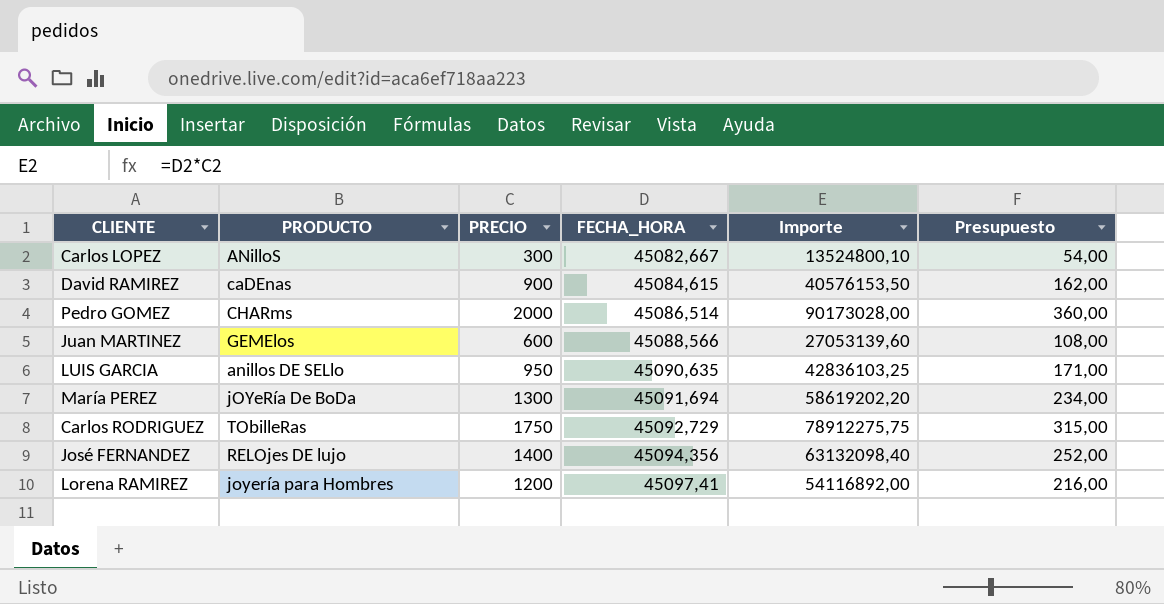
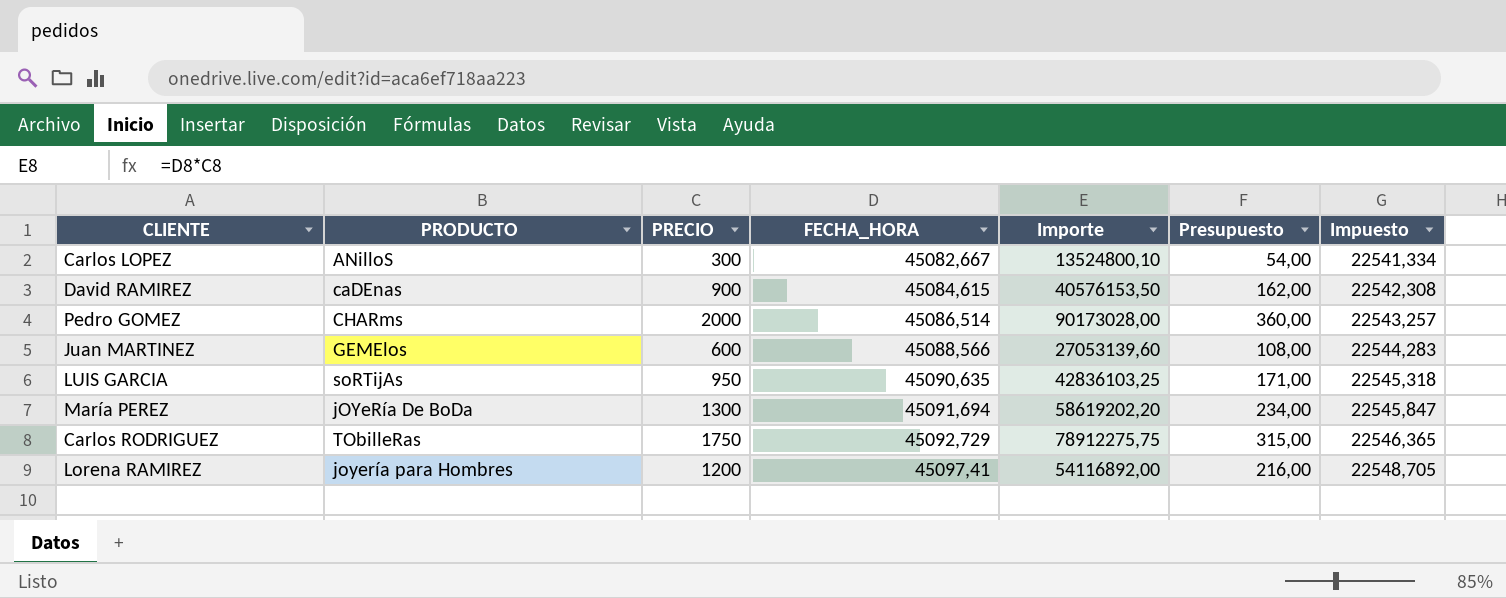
column Impuesto | formula: none -> [FECHA_HORA] * 0,5
row José FERNANDEZ: RELOjes DE lujo | 1400 | 45094,356 | 63132098,40 | 252,00 -> none
LUIS GARCIA | PRODUCTO: anillos DE SELlo -> soRTijAs

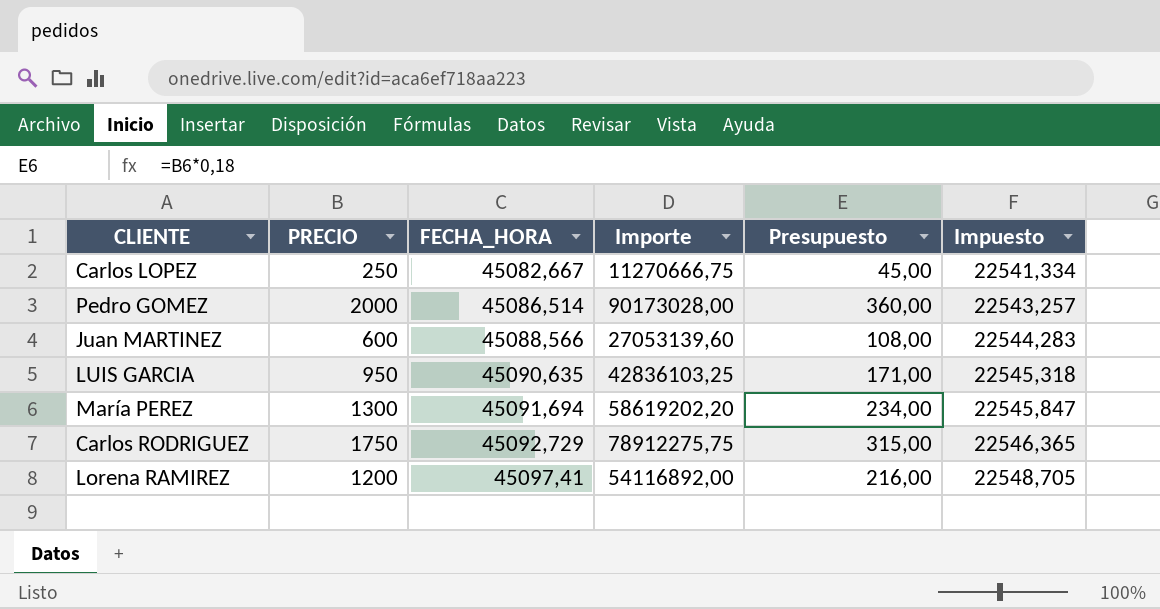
column PRODUCTO | position: 2 -> none
row David RAMIREZ: caDEnas | 900 | 45084,615 | 40576153,50 | 162,00 | 22542,308 -> none
Carlos LOPEZ | PRECIO: 300 -> 250
Carlos LOPEZ | Importe: 13524800,10 -> 11270666,75
Carlos LOPEZ | Presupuesto: 54,00 -> 45,00

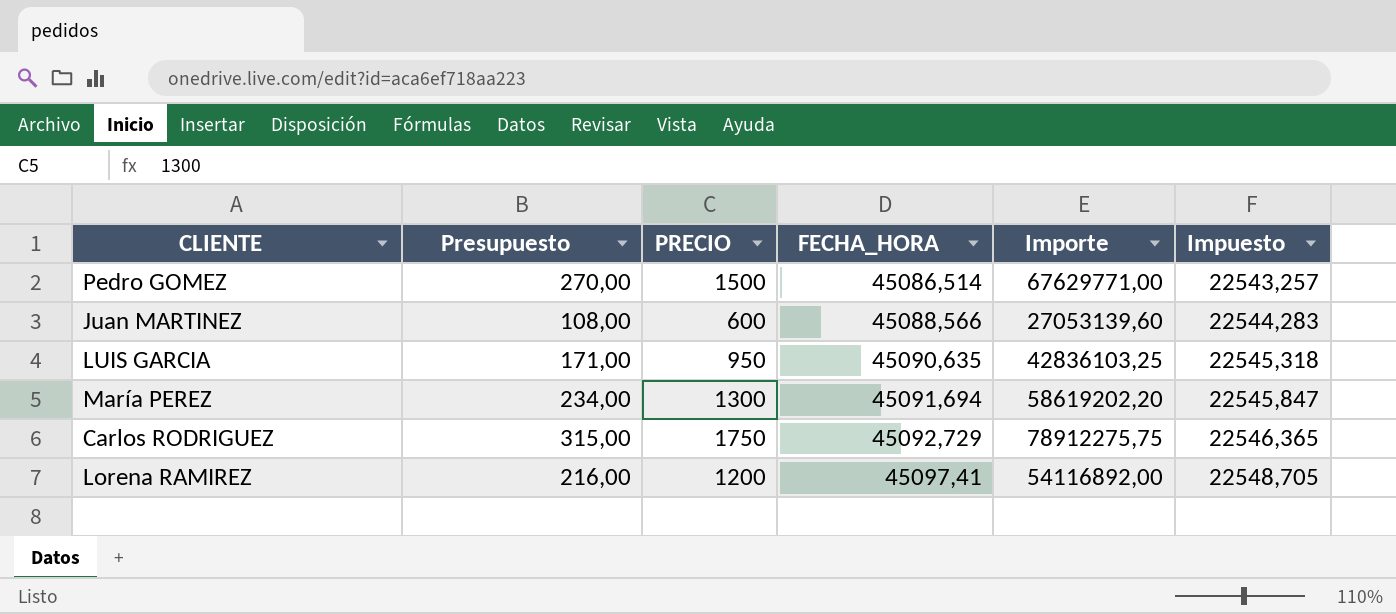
column Presupuesto | position: 5 -> 2
row Carlos LOPEZ: 250 | 45082,667 | 11270666,75 | 45,00 | 22541,334 -> none
Pedro GOMEZ | Presupuesto: 360,00 -> 270,00
Pedro GOMEZ | PRECIO: 2000 -> 1500
Pedro GOMEZ | Importe: 90173028,00 -> 67629771,00

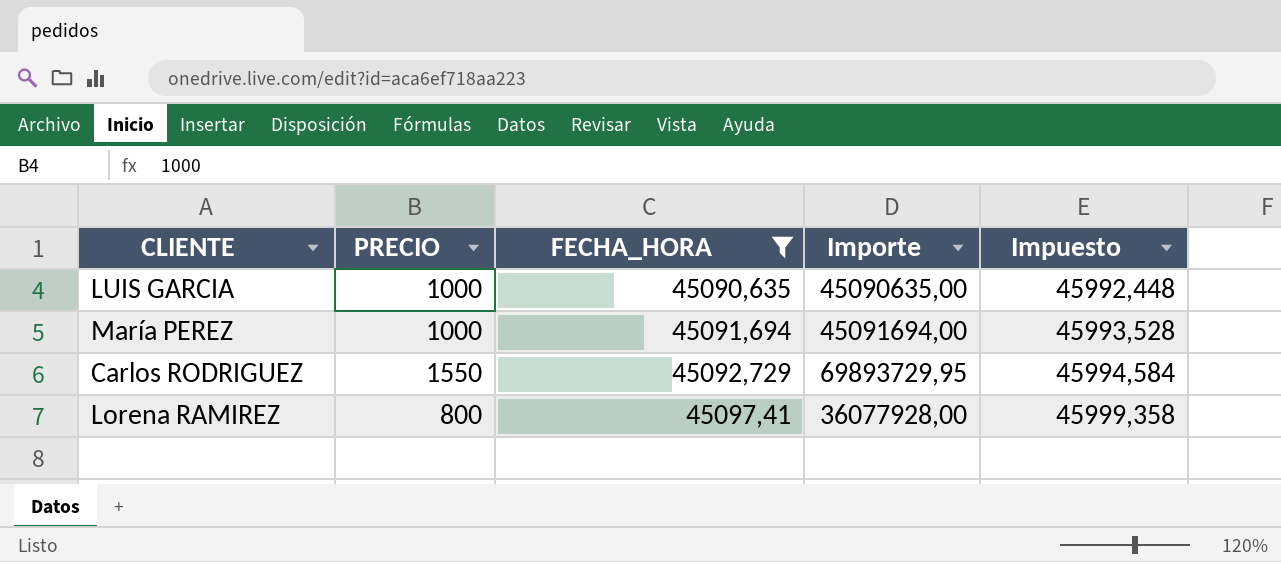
filter: none -> FECHA_HORA >= 45090,635
column Presupuesto | formula: [PRECIO] * 0,18 -> none
column Impuesto | formula: [FECHA_HORA] * 0,5 -> [FECHA_HORA] * 1,02
LUIS GARCIA | PRECIO: 950 -> 1000
LUIS GARCIA | Importe: 42836103,25 -> 45090635,00
María PEREZ | PRECIO: 1300 -> 1000
María PEREZ | Importe: 58619202,20 -> 45091694,00
Carlos RODRIGUEZ | PRECIO: 1750 -> 1550
Carlos RODRIGUEZ | Importe: 78912275,75 -> 69893729,95
Lorena RAMIREZ | PRECIO: 1200 -> 800
Lorena RAMIREZ | Importe: 54116892,00 -> 36077928,00

